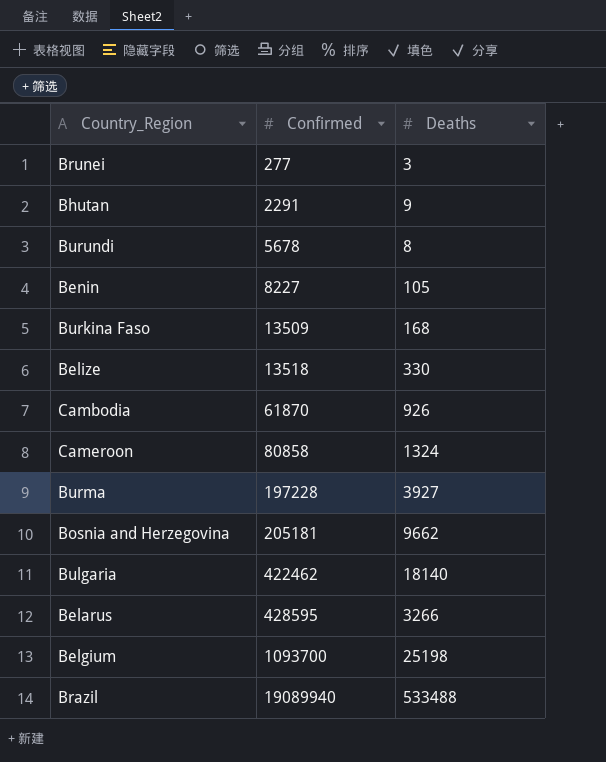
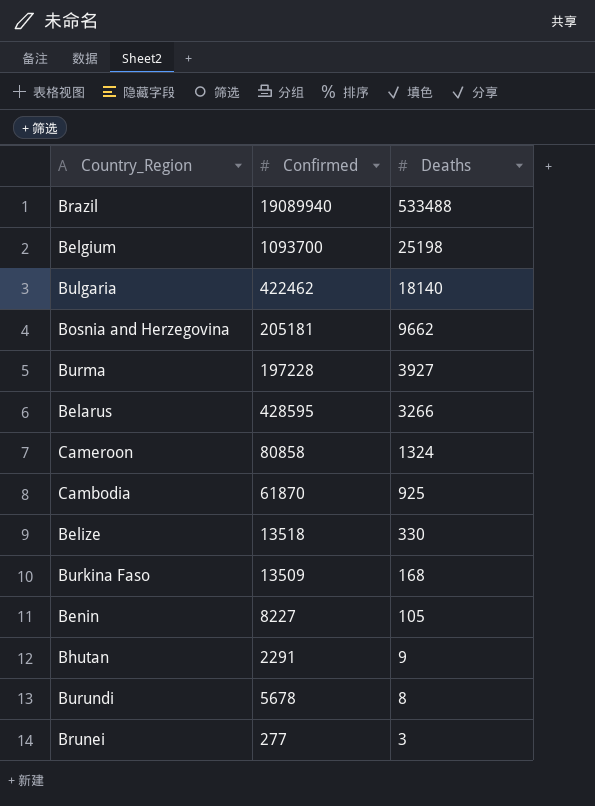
row order: Confirmed ascending -> Deaths descending
Cambodia | Deaths: 926 -> 925

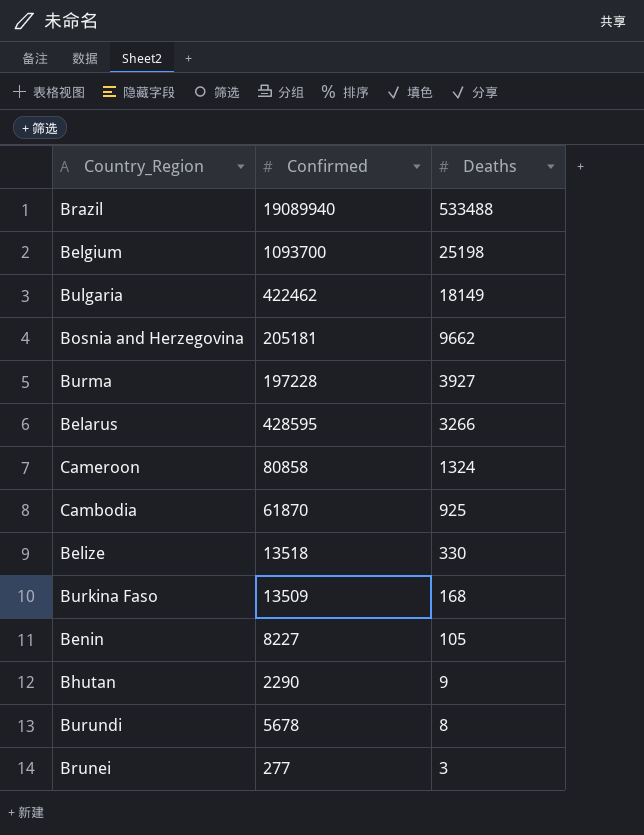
Bulgaria | Deaths: 18140 -> 18149
Bhutan | Confirmed: 2291 -> 2290

